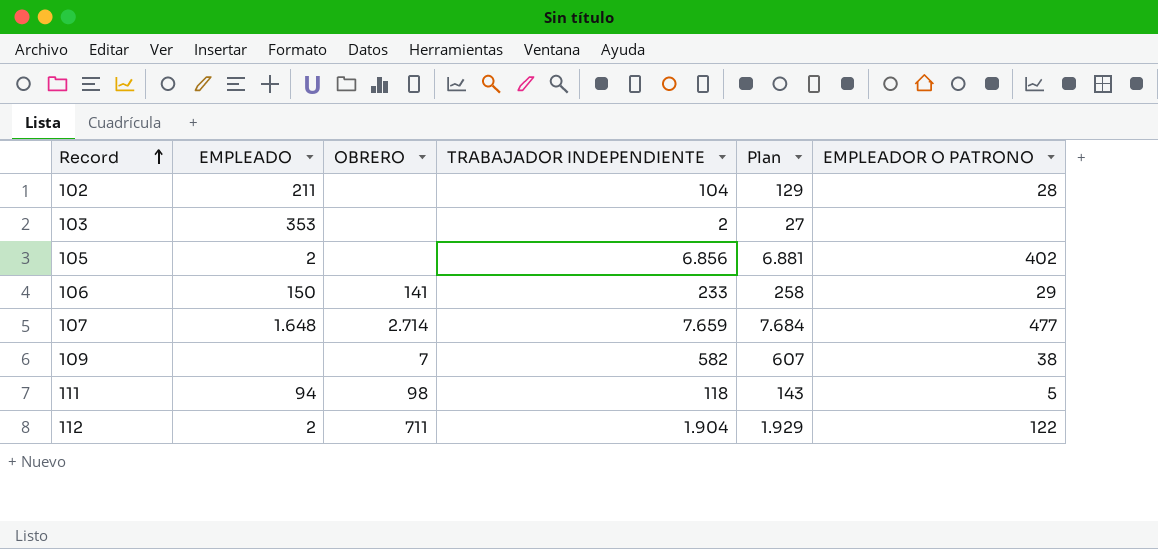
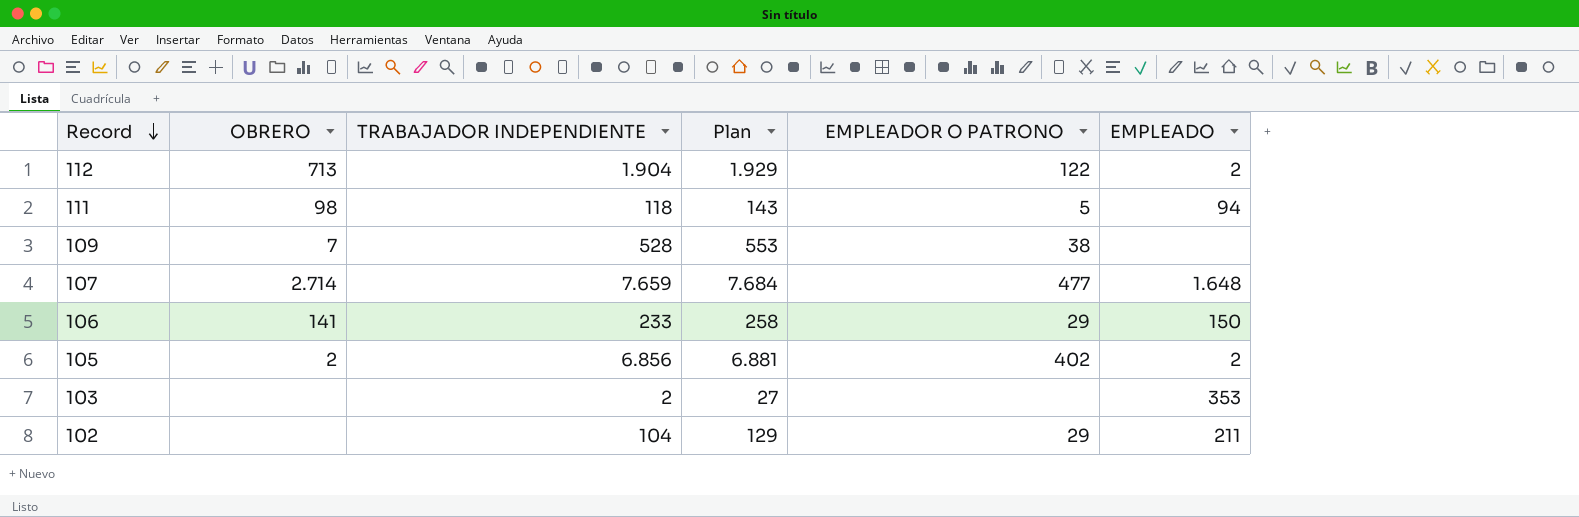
row order: Record ascending -> Record descending
column EMPLEADO | position: 2 -> 6
112 | OBRERO: 711 -> 713
109 | TRABAJADOR INDEPENDIENTE: 582 -> 528
109 | Plan: 607 -> 553
105 | OBRERO: none -> 2
102 | EMPLEADOR O PATRONO: 28 -> 29

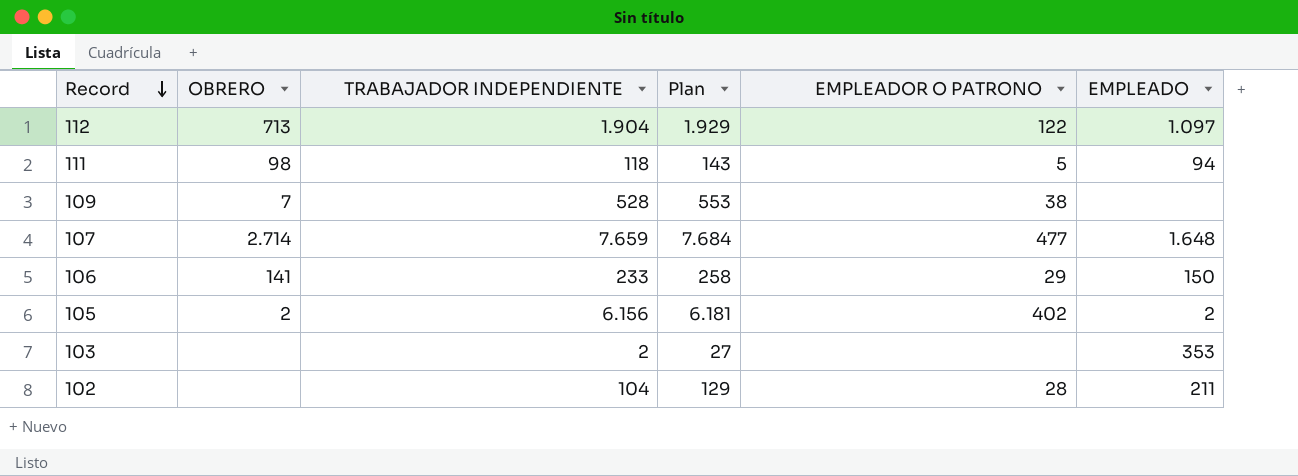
112 | EMPLEADO: 2 -> 1.097
105 | TRABAJADOR INDEPENDIENTE: 6.856 -> 6.156
105 | Plan: 6.881 -> 6.181
102 | EMPLEADOR O PATRONO: 29 -> 28

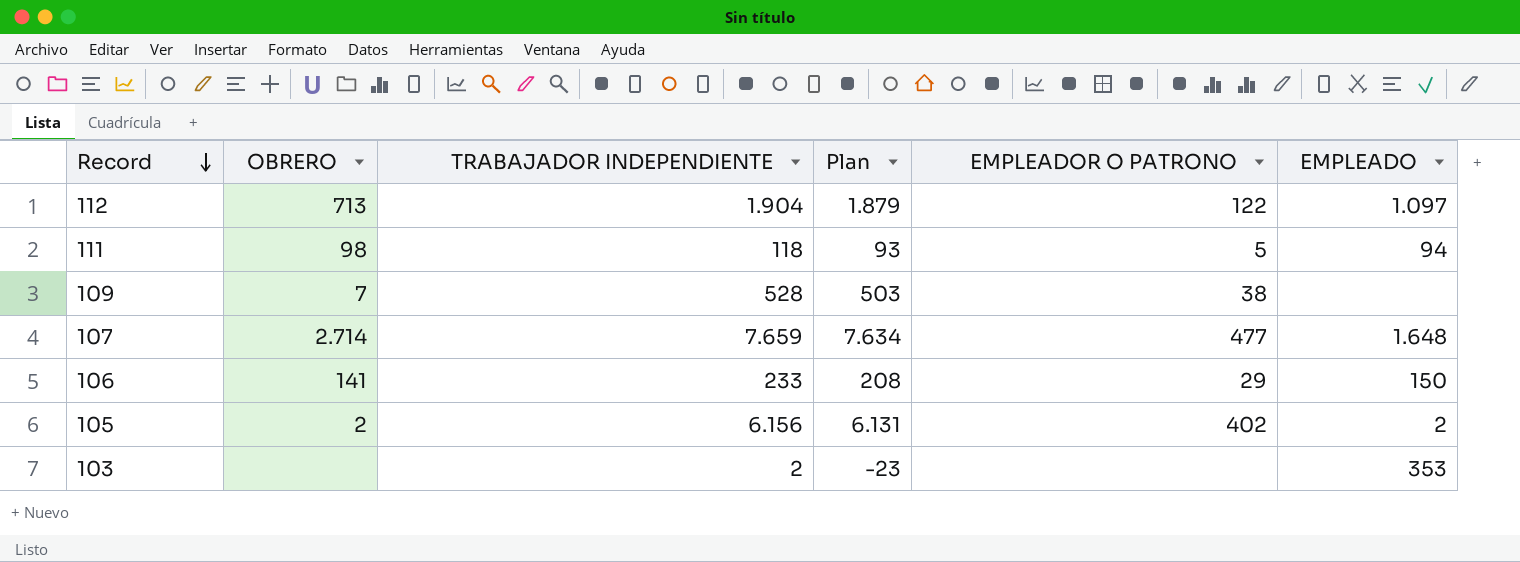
column Plan | formula: [TRABAJADOR INDEPENDIENTE] + 25 -> [TRABAJADOR INDEPENDIENTE] - 25
row 102: none | 104 | 129 | 28 | 211 -> none

